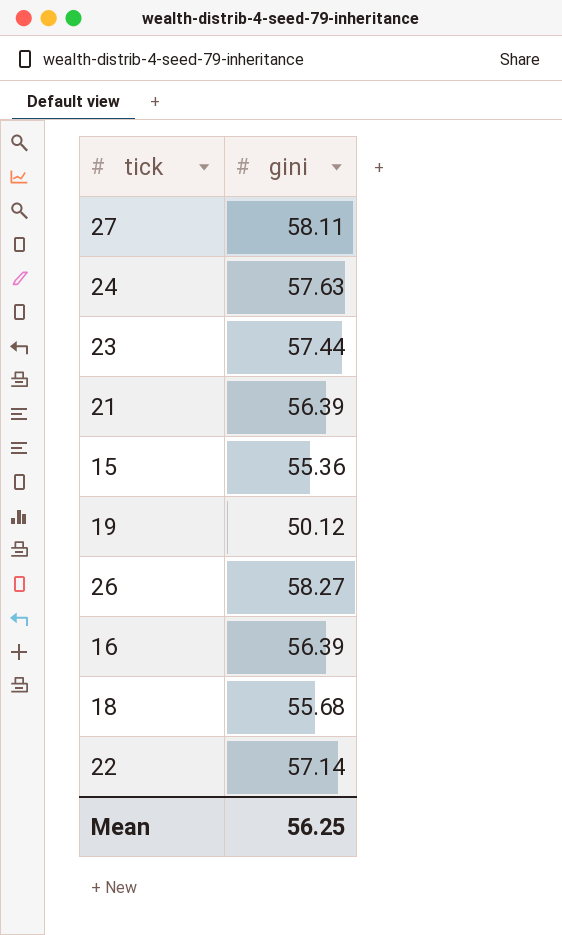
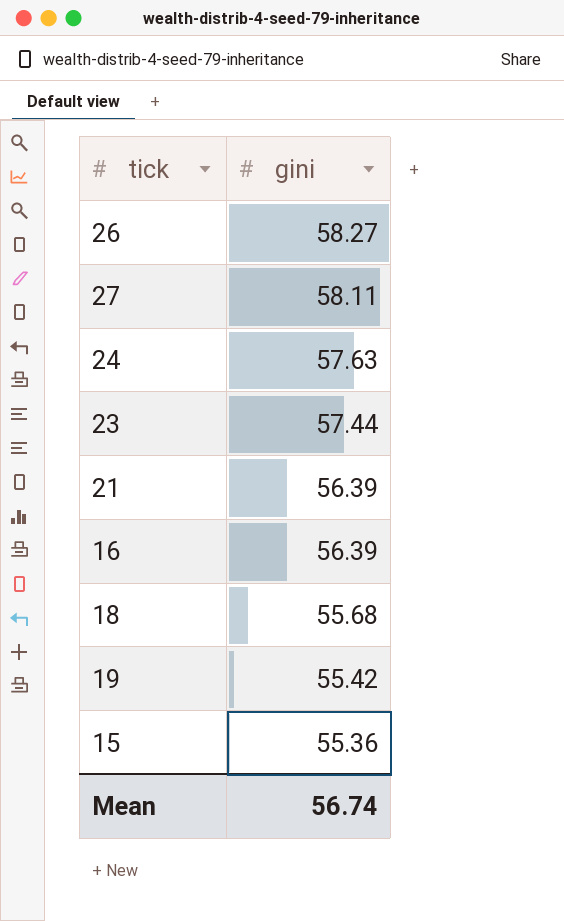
row order: none -> gini descending
row 22: 57.14 -> none
19 | gini: 50.12 -> 55.42
Mean | gini: 56.25 -> 56.74

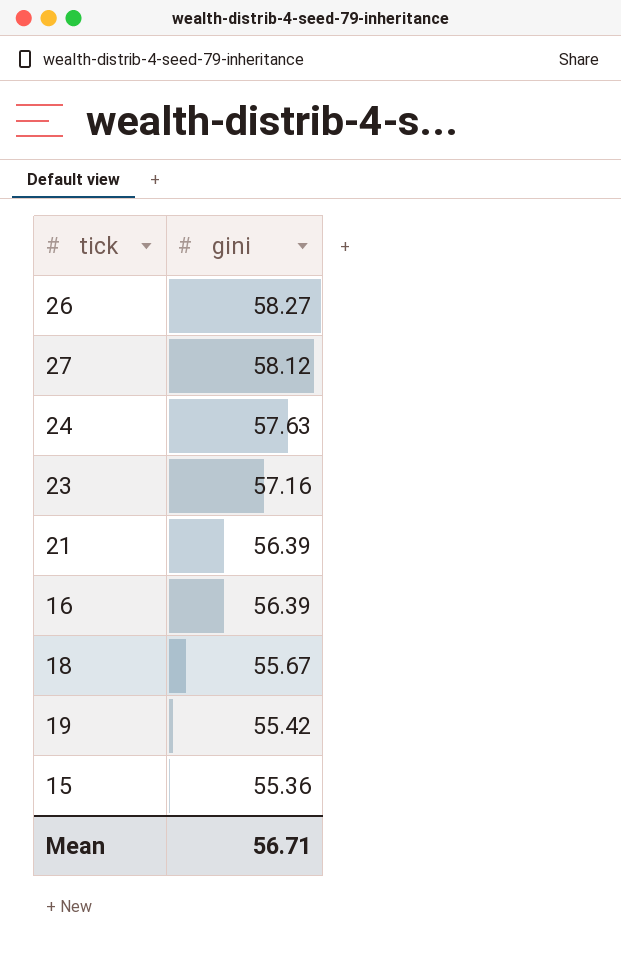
27 | gini: 58.11 -> 58.12
23 | gini: 57.44 -> 57.16
18 | gini: 55.68 -> 55.67
Mean | gini: 56.74 -> 56.71

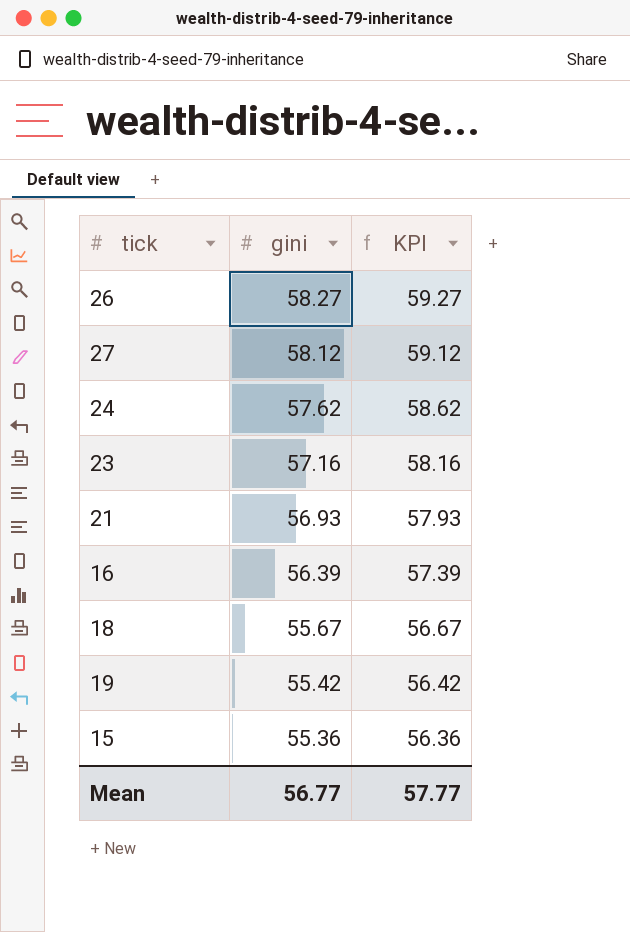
column KPI | formula: none -> [gini] + 1
24 | gini: 57.63 -> 57.62
21 | gini: 56.39 -> 56.93
Mean | gini: 56.71 -> 56.77

